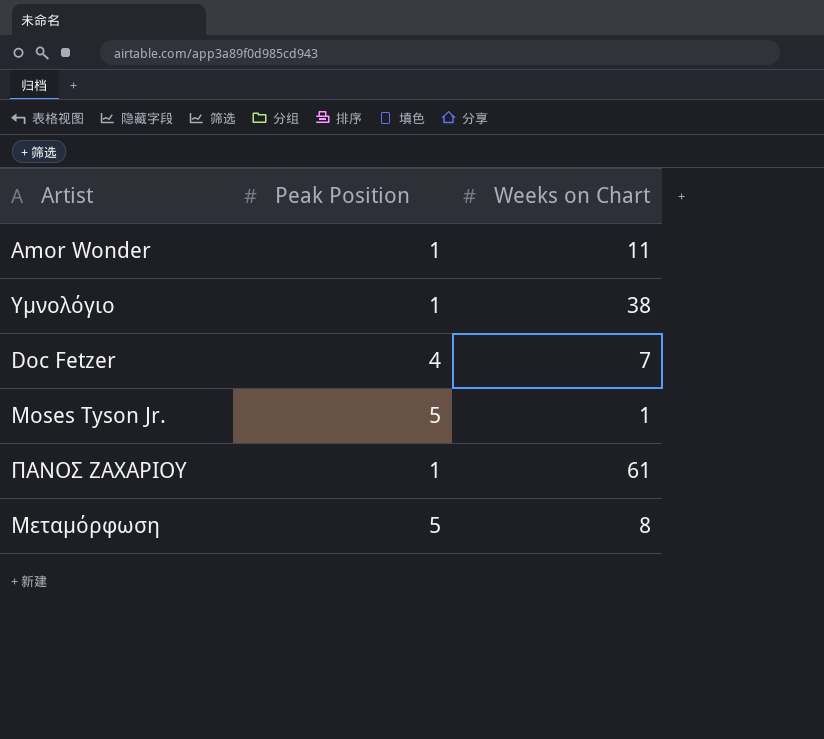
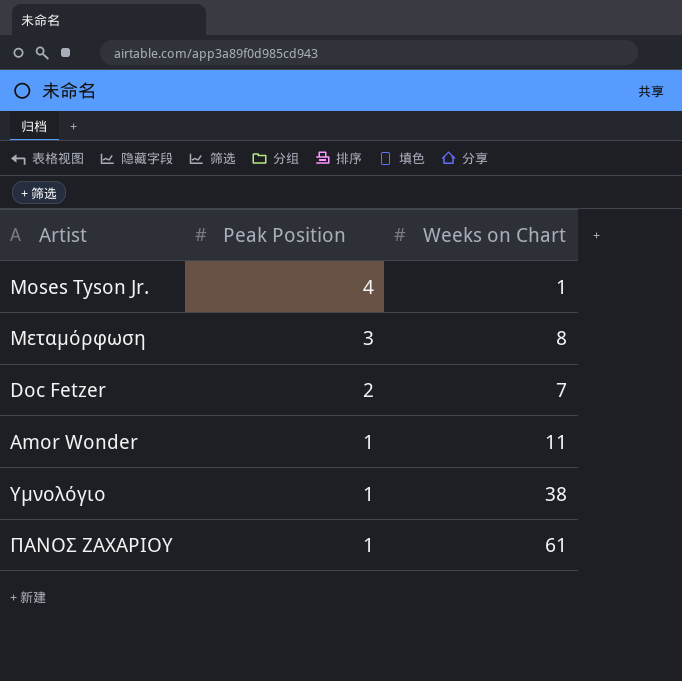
row order: none -> Peak Position descending
Moses Tyson Jr. | Peak Position: 5 -> 4
Μεταμόρφωση | Peak Position: 5 -> 3
Doc Fetzer | Peak Position: 4 -> 2

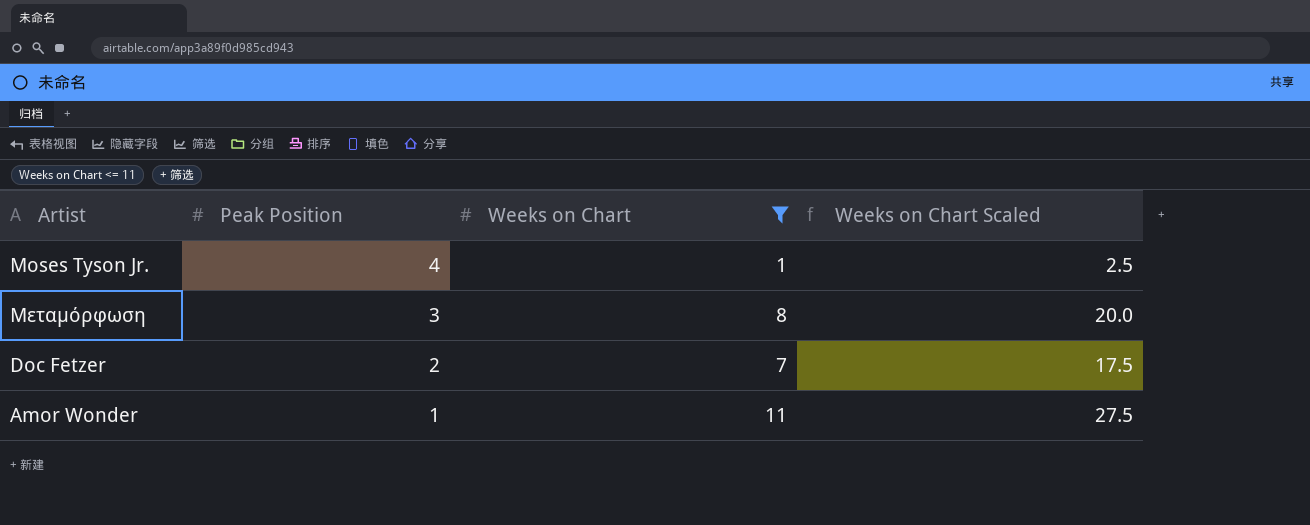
filter: none -> Weeks on Chart <= 11
column Weeks on Chart Scaled | formula: none -> [Weeks on Chart] * 2.5

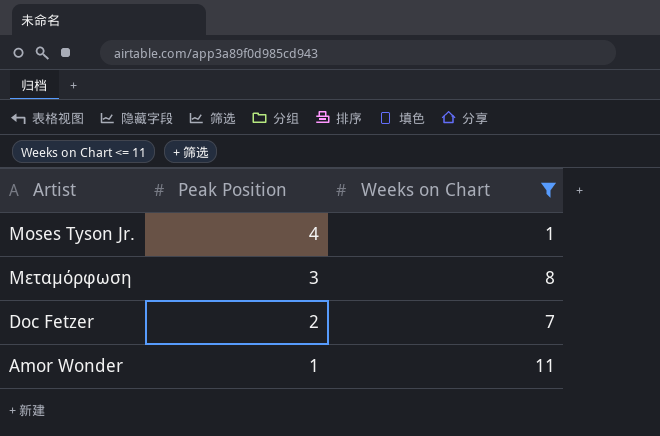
column Weeks on Chart Scaled | formula: [Weeks on Chart] * 2.5 -> none

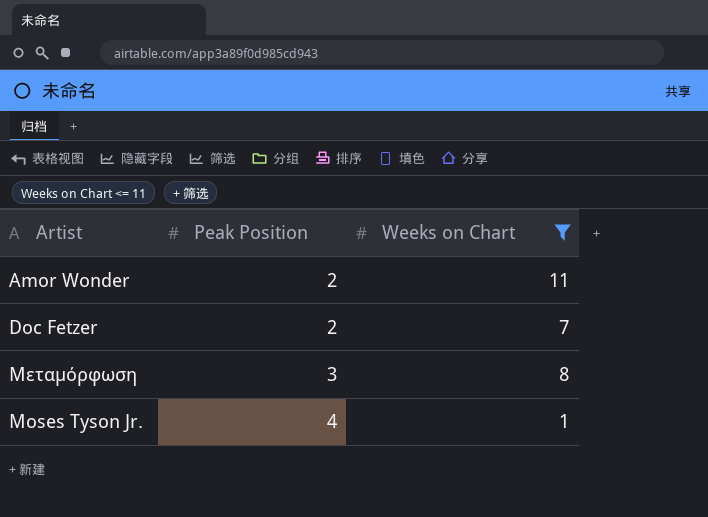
row order: Peak Position descending -> Peak Position ascending
Amor Wonder | Peak Position: 1 -> 2

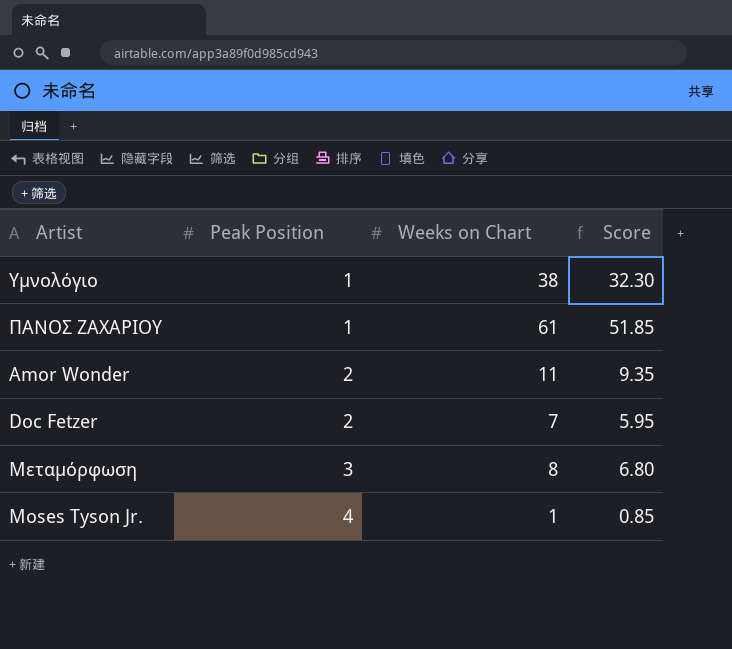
filter: Weeks on Chart <= 11 -> none
column Score | formula: none -> [Weeks on Chart] * 0.85

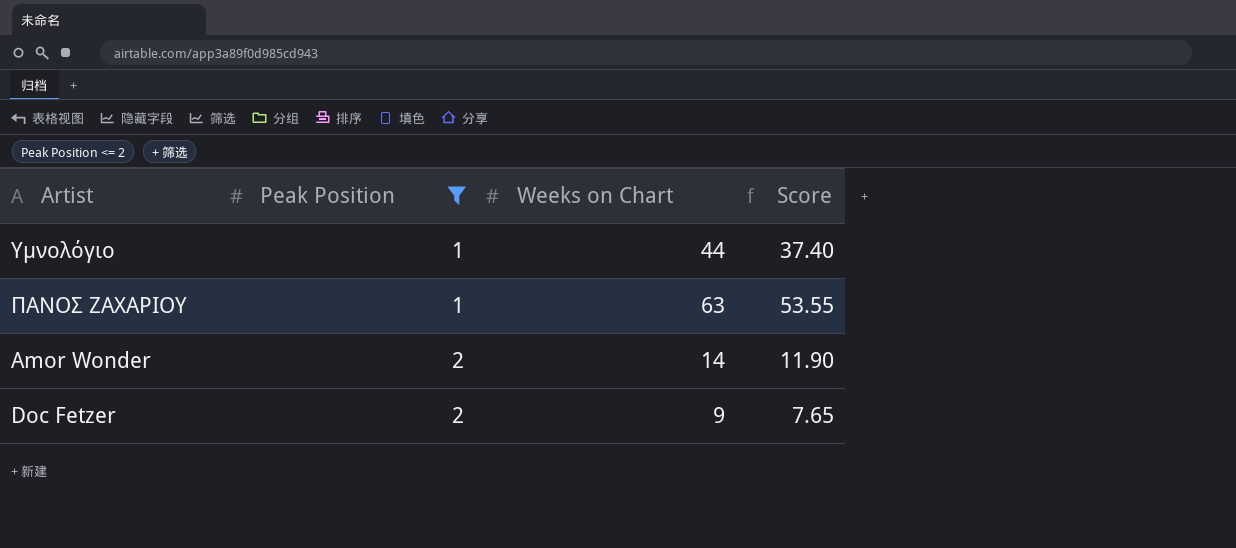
filter: none -> Peak Position <= 2
Υμνολόγιο | Weeks on Chart: 38 -> 44
Υμνολόγιο | Score: 32.30 -> 37.40
ΠΑΝΟΣ ΖΑΧΑΡΙΟΥ | Weeks on Chart: 61 -> 63
ΠΑΝΟΣ ΖΑΧΑΡΙΟΥ | Score: 51.85 -> 53.55
Amor Wonder | Weeks on Chart: 11 -> 14
Amor Wonder | Score: 9.35 -> 11.90
Doc Fetzer | Weeks on Chart: 7 -> 9
Doc Fetzer | Score: 5.95 -> 7.65

